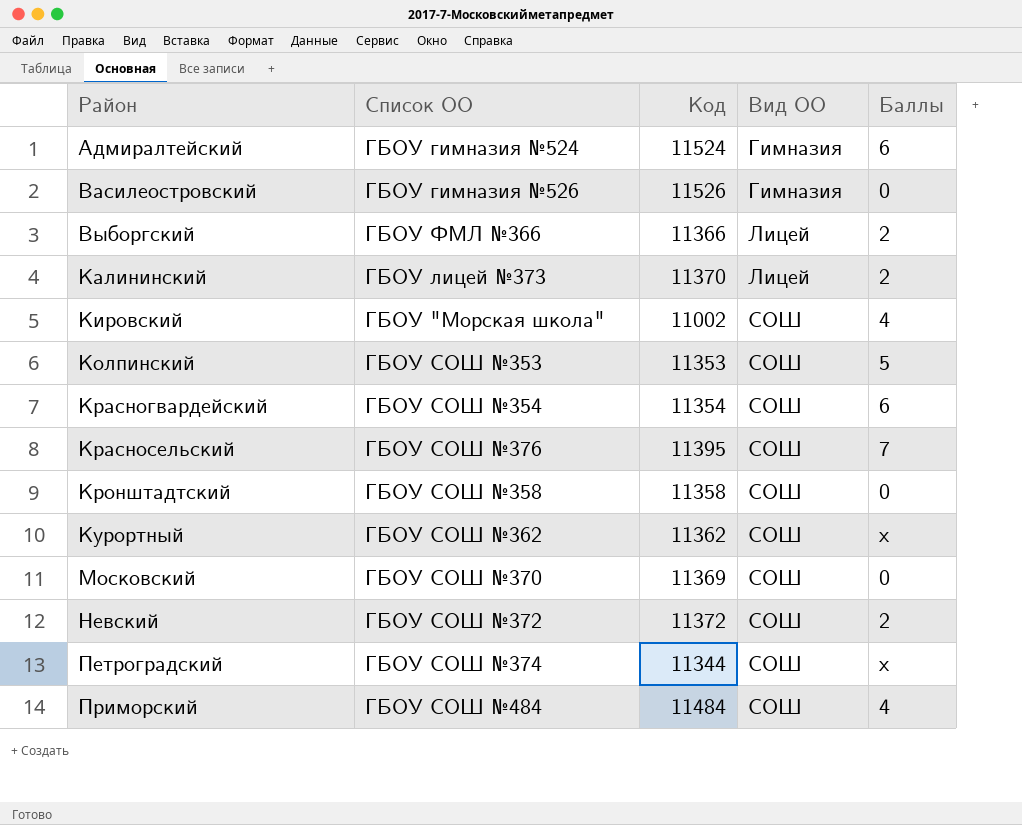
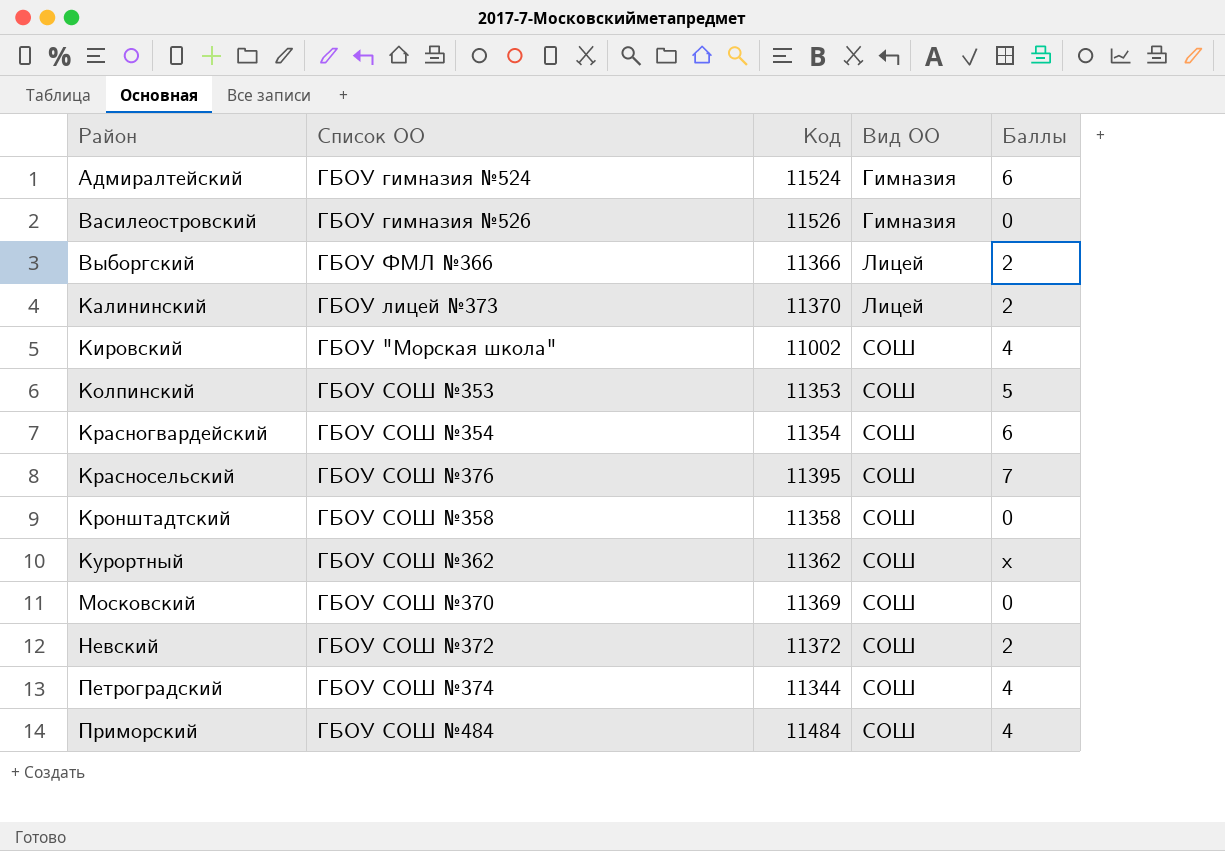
Петроградский | Баллы: х -> 4

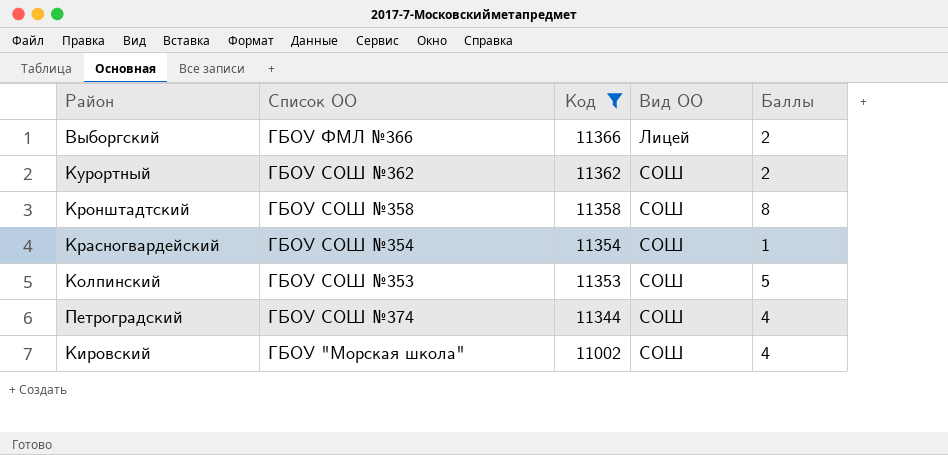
filter: none -> Код <= 11366
row order: Район ascending -> Код descending
Курортный | Баллы: х -> 2
Кронштадтский | Баллы: 0 -> 8
Красногвардейский | Баллы: 6 -> 1

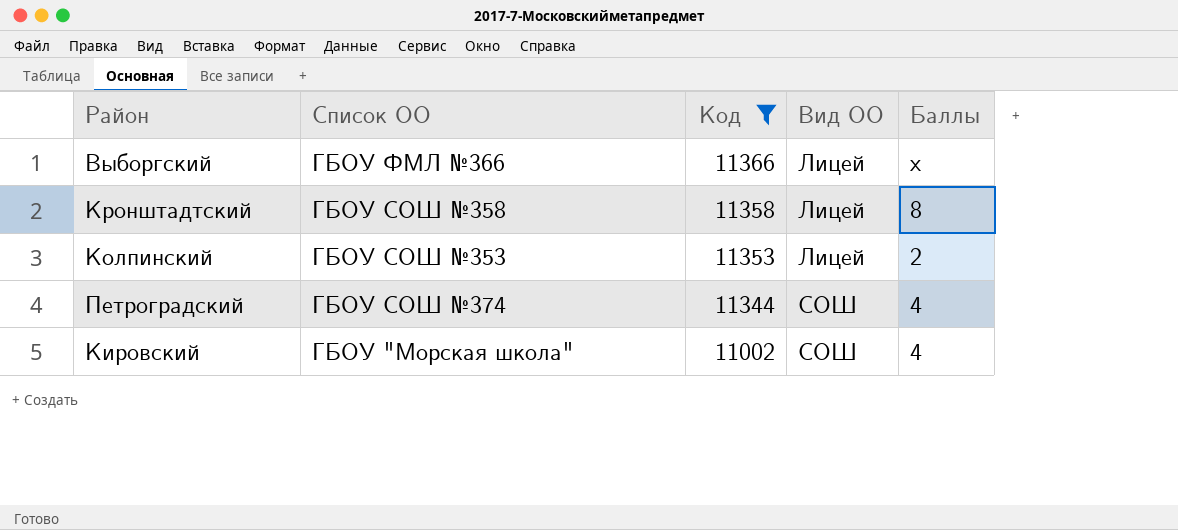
row Курортный: ГБОУ СОШ №362 | 11362 | СОШ | 2 -> none
row Красногвардейский: ГБОУ СОШ №354 | 11354 | СОШ | 1 -> none
Выборгский | Баллы: 2 -> х
Кронштадтский | Вид ОО: СОШ -> Лицей
Колпинский | Вид ОО: СОШ -> Лицей
Колпинский | Баллы: 5 -> 2

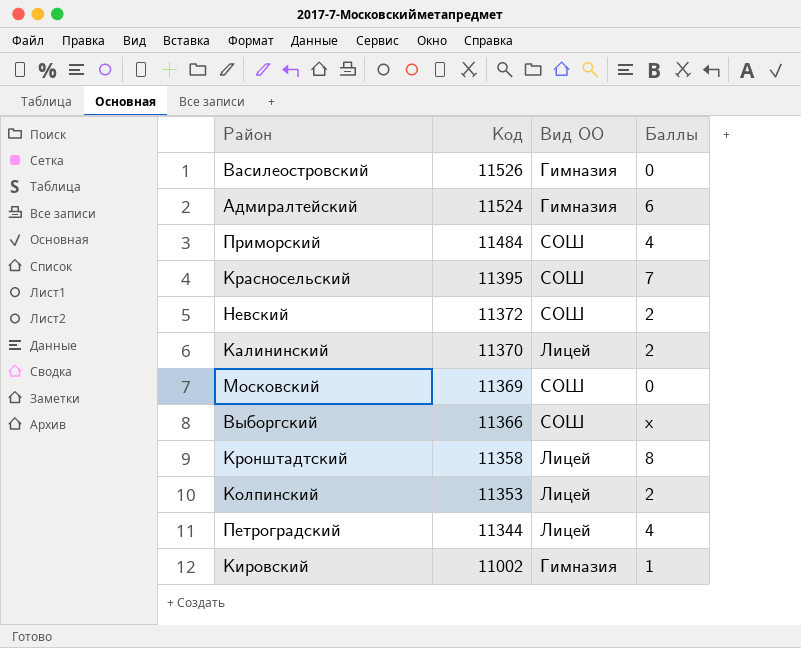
filter: Код <= 11366 -> none
column Список ОО | position: 2 -> none
Выборгский | Вид ОО: Лицей -> СОШ
Петроградский | Вид ОО: СОШ -> Лицей
Кировский | Вид ОО: СОШ -> Гимназия
Кировский | Баллы: 4 -> 1

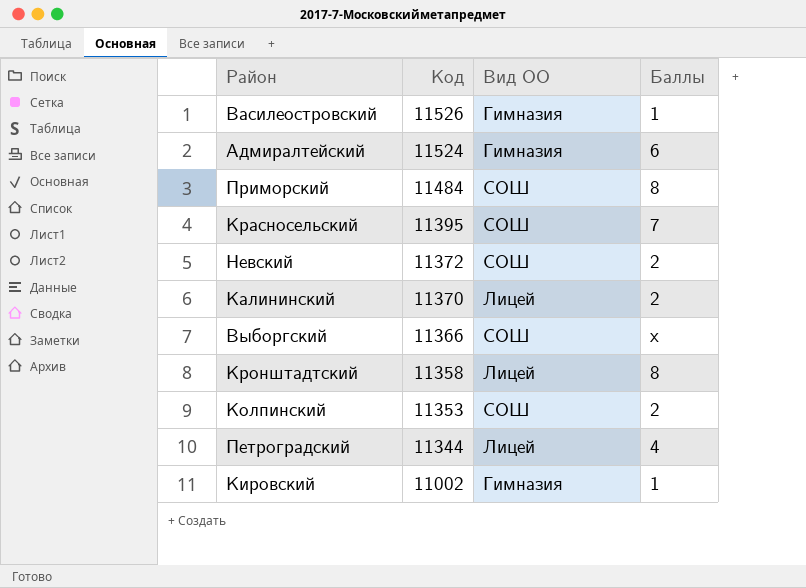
row Московский: 11369 | СОШ | 0 -> none
Василеостровский | Баллы: 0 -> 1
Приморский | Баллы: 4 -> 8
Колпинский | Вид ОО: Лицей -> СОШ

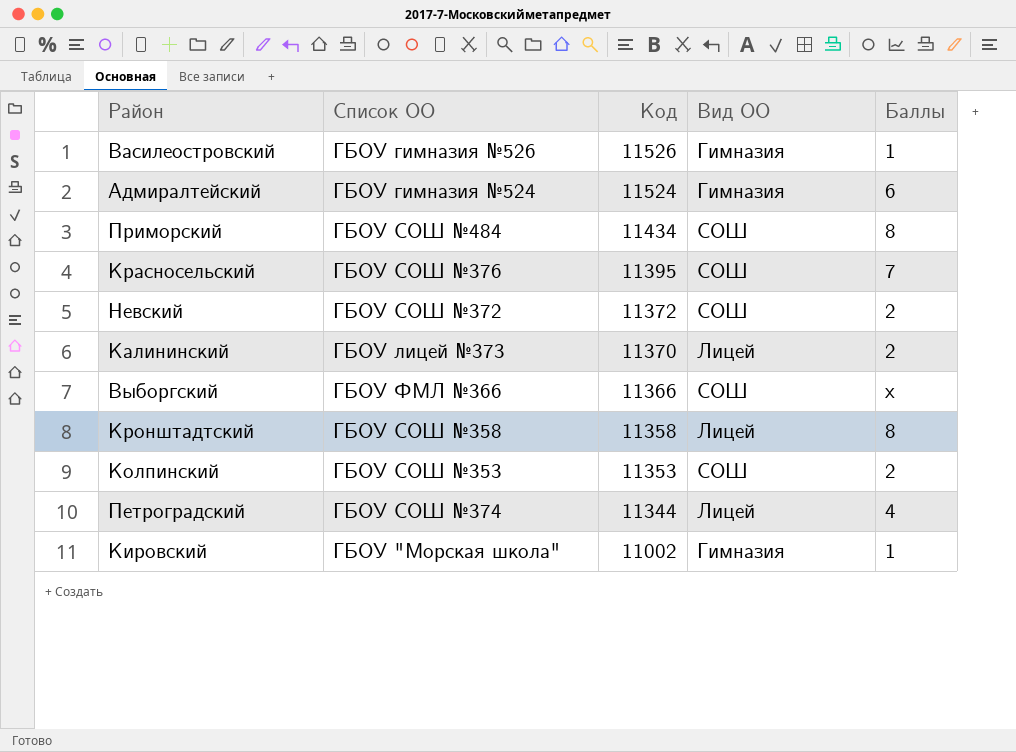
column Список ОО | position: none -> 2
Приморский | Код: 11484 -> 11434

